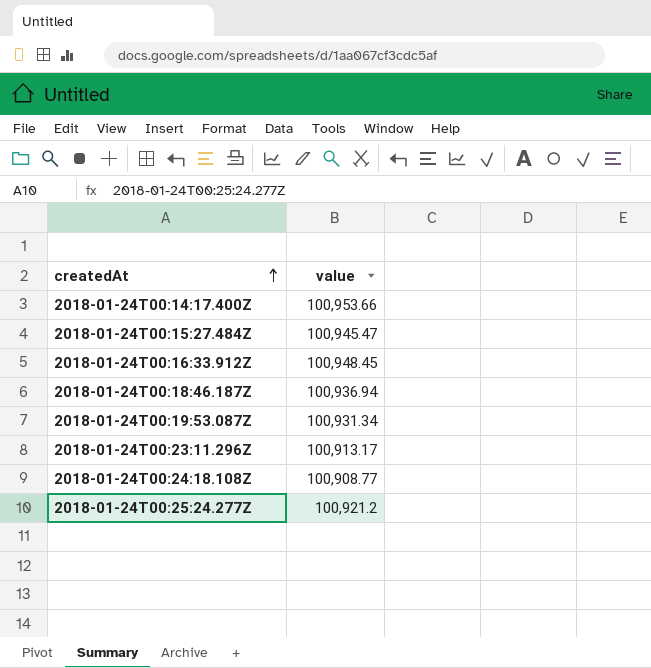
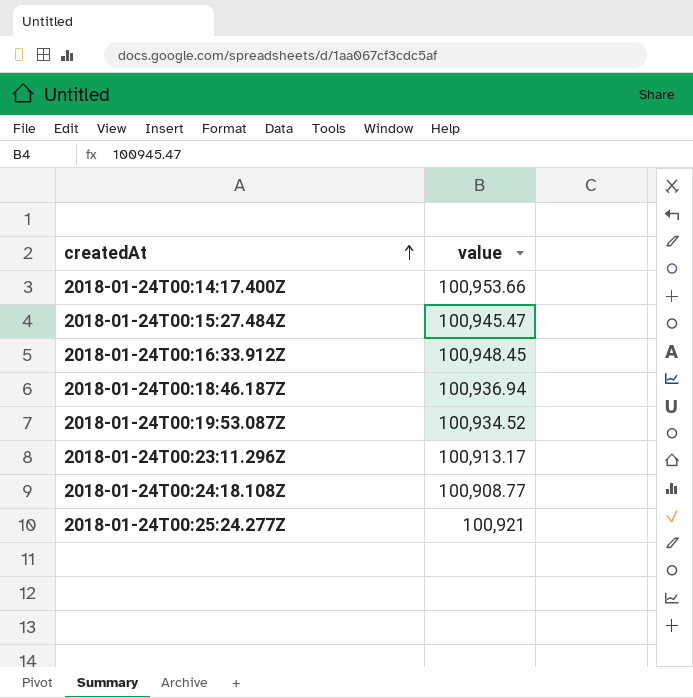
2018-01-24T00:19:53.087Z | value: 100,931.34 -> 100,934.52
2018-01-24T00:25:24.277Z | value: 100,921.2 -> 100,921

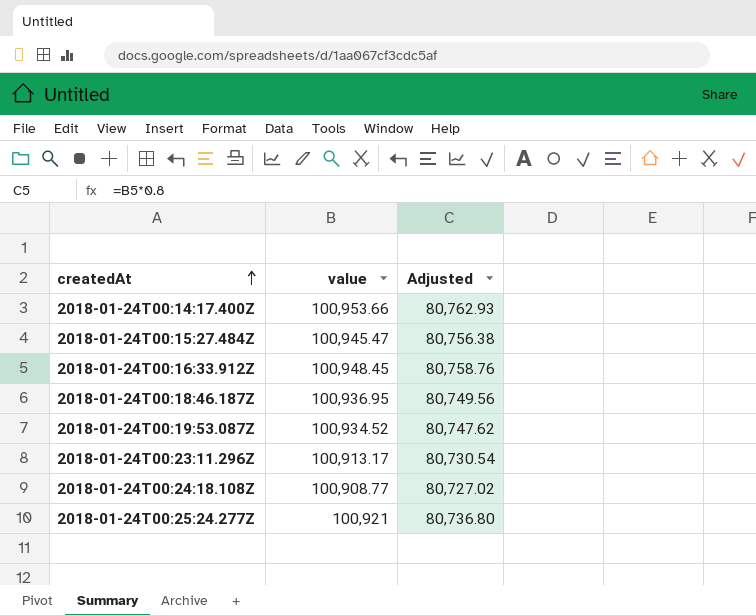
column Adjusted | formula: none -> [value] * 0.8
2018-01-24T00:18:46.187Z | value: 100,936.94 -> 100,936.95

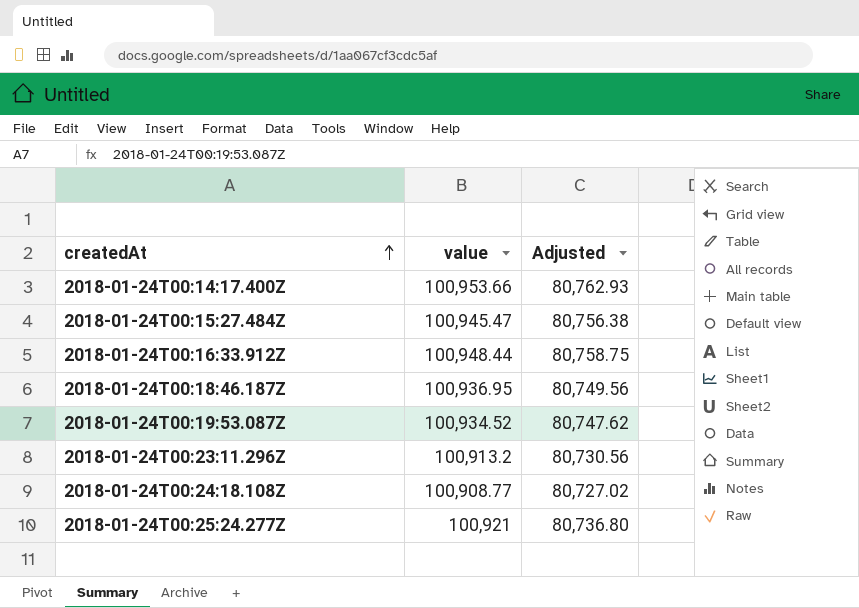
2018-01-24T00:16:33.912Z | value: 100,948.45 -> 100,948.44
2018-01-24T00:16:33.912Z | Adjusted: 80,758.76 -> 80,758.75
2018-01-24T00:23:11.296Z | value: 100,913.17 -> 100,913.2
2018-01-24T00:23:11.296Z | Adjusted: 80,730.54 -> 80,730.56

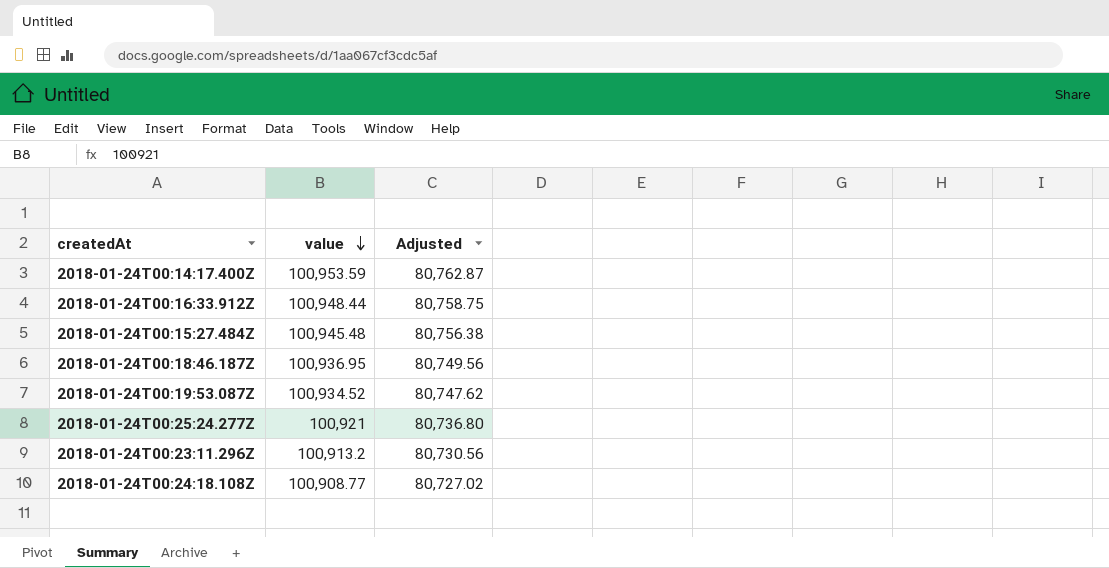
row order: createdAt ascending -> value descending
2018-01-24T00:14:17.400Z | value: 100,953.66 -> 100,953.59
2018-01-24T00:14:17.400Z | Adjusted: 80,762.93 -> 80,762.87
2018-01-24T00:15:27.484Z | value: 100,945.47 -> 100,945.48

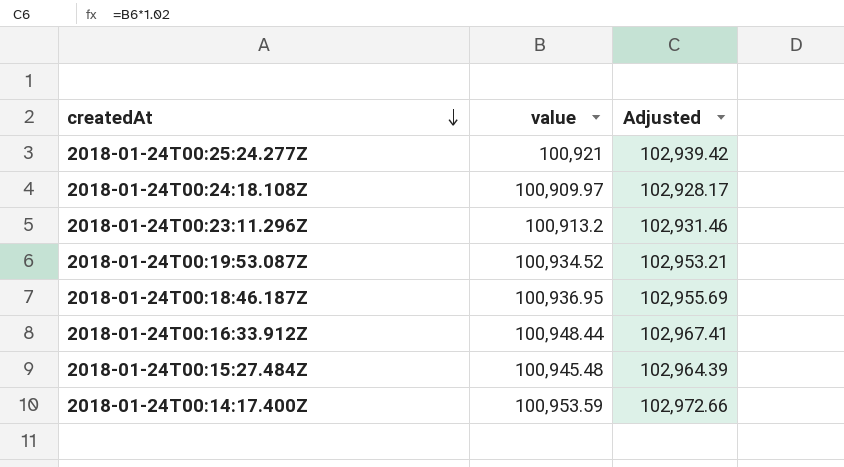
row order: value descending -> createdAt descending
column Adjusted | formula: [value] * 0.8 -> [value] * 1.02
2018-01-24T00:24:18.108Z | value: 100,908.77 -> 100,909.97

